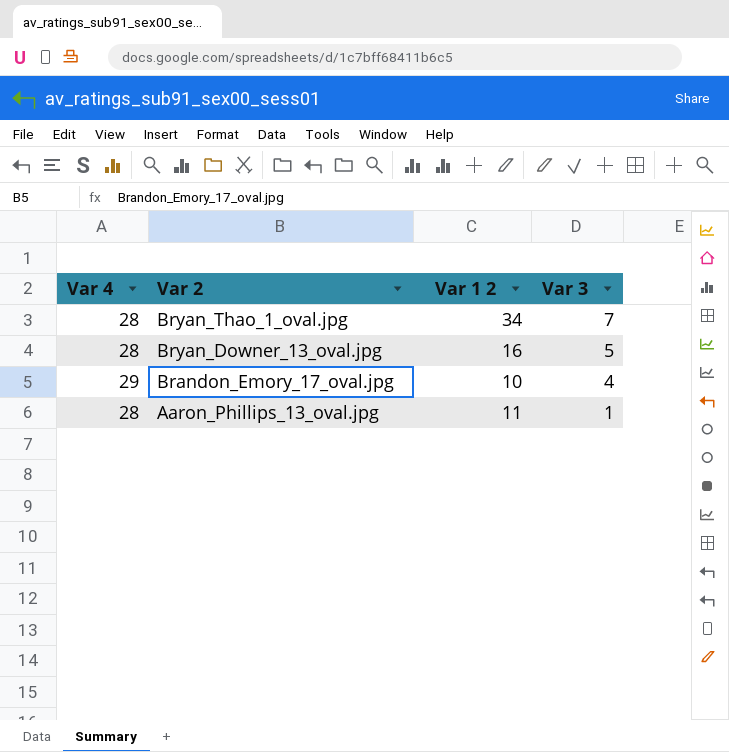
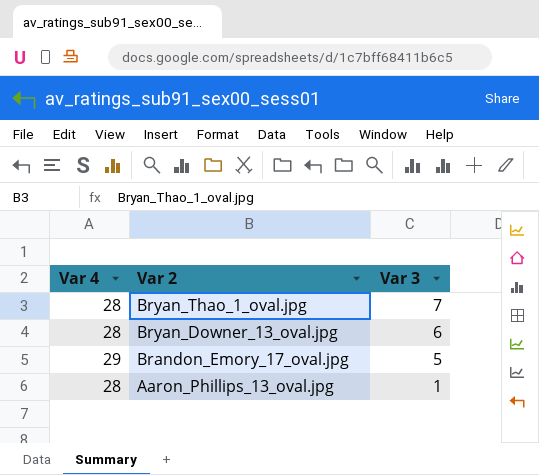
column Var 1 2 | position: 3 -> none
Bryan_Downer_13_oval.jpg | Var 3: 5 -> 6
Brandon_Emory_17_oval.jpg | Var 3: 4 -> 5

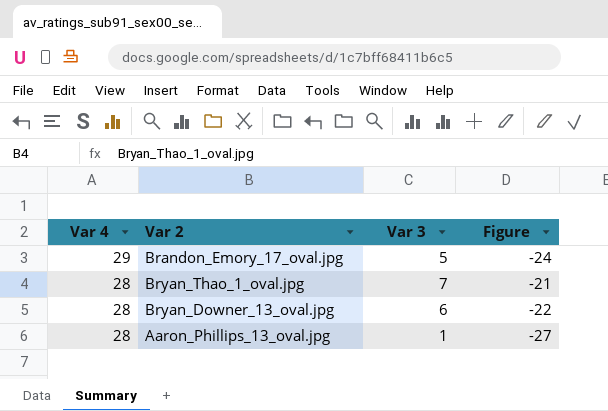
row order: Var 2 descending -> Var 4 descending
column Figure | formula: none -> [Var 3] - [Var 4]

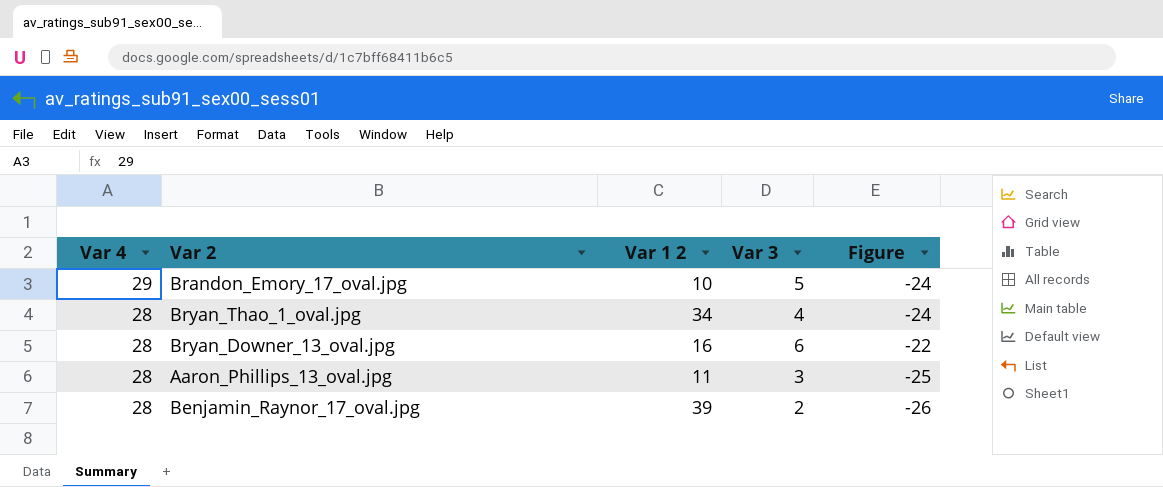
column Var 1 2 | position: none -> 3
Bryan_Thao_1_oval.jpg | Var 3: 7 -> 4
Bryan_Thao_1_oval.jpg | Figure: -21 -> -24
Aaron_Phillips_13_oval.jpg | Var 3: 1 -> 3
Aaron_Phillips_13_oval.jpg | Figure: -27 -> -25
row Benjamin_Raynor_17_oval.jpg: none -> 28 | 39 | 2 | -26

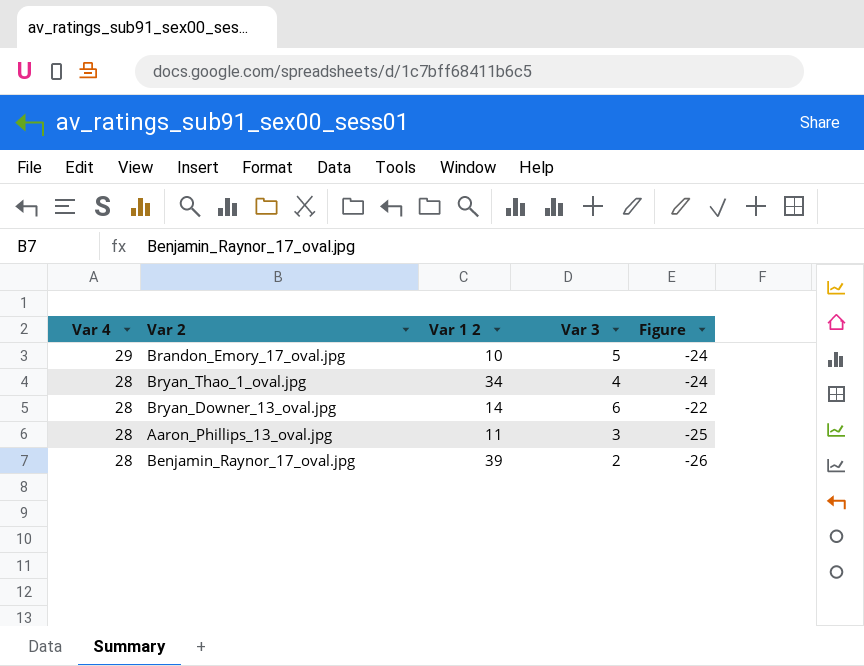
Bryan_Downer_13_oval.jpg | Var 1 2: 16 -> 14

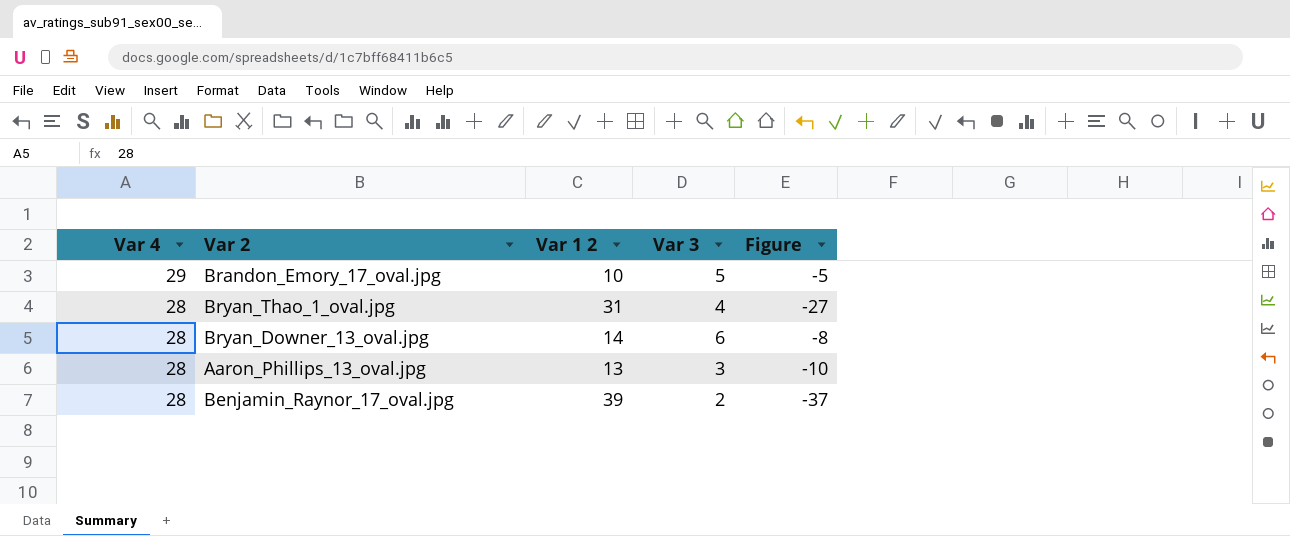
column Figure | formula: [Var 3] - [Var 4] -> [Var 3] - [Var 1 2]
Bryan_Thao_1_oval.jpg | Var 1 2: 34 -> 31
Aaron_Phillips_13_oval.jpg | Var 1 2: 11 -> 13

